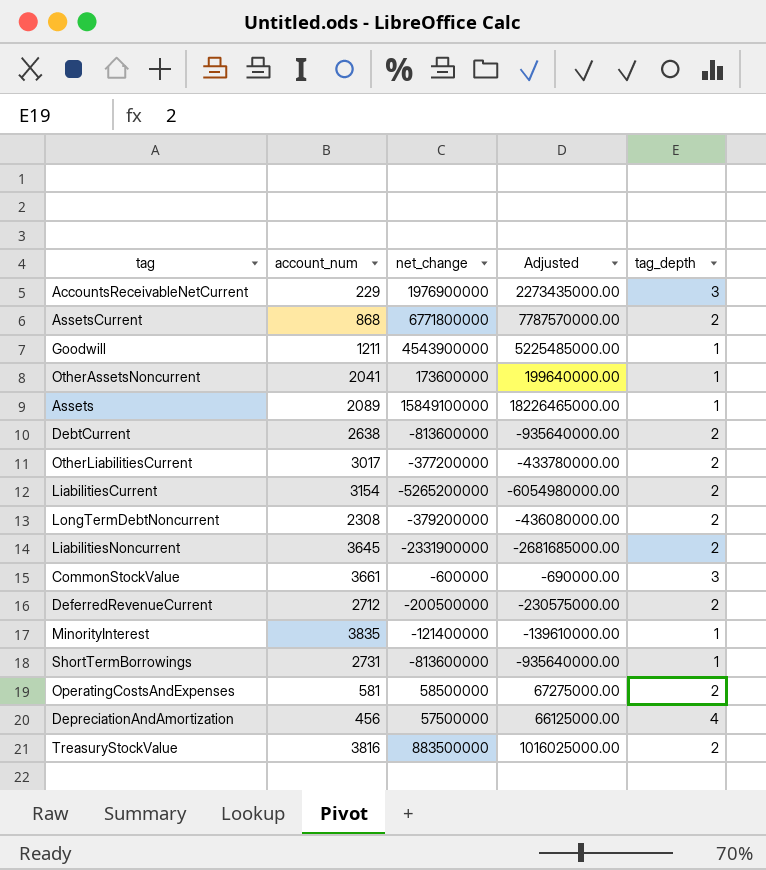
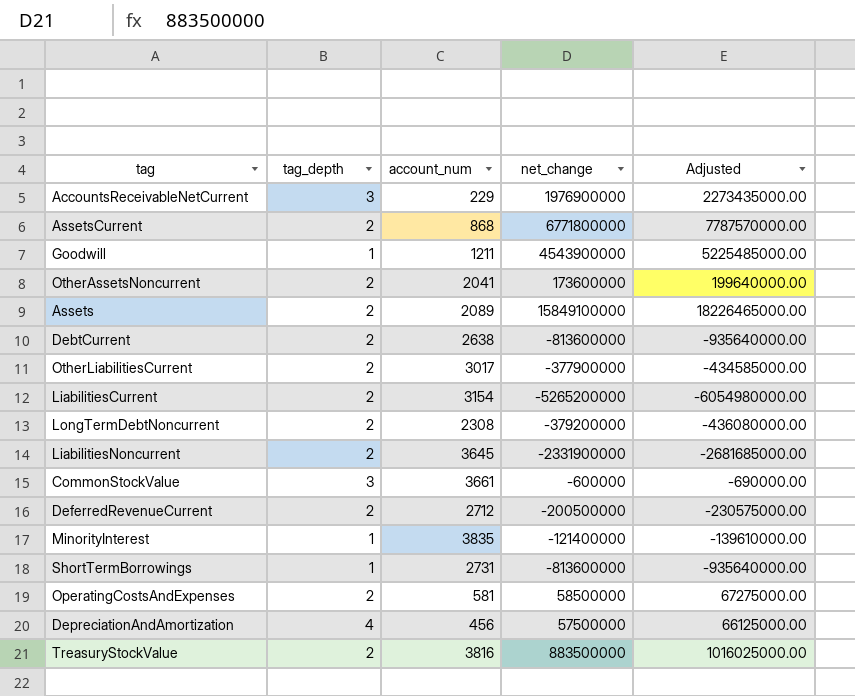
column tag_depth | position: 5 -> 2
OtherAssetsNoncurrent | tag_depth: 1 -> 2
Assets | tag_depth: 1 -> 2
OtherLiabilitiesCurrent | net_change: -377200000 -> -377900000
OtherLiabilitiesCurrent | Adjusted: -433780000.00 -> -434585000.00

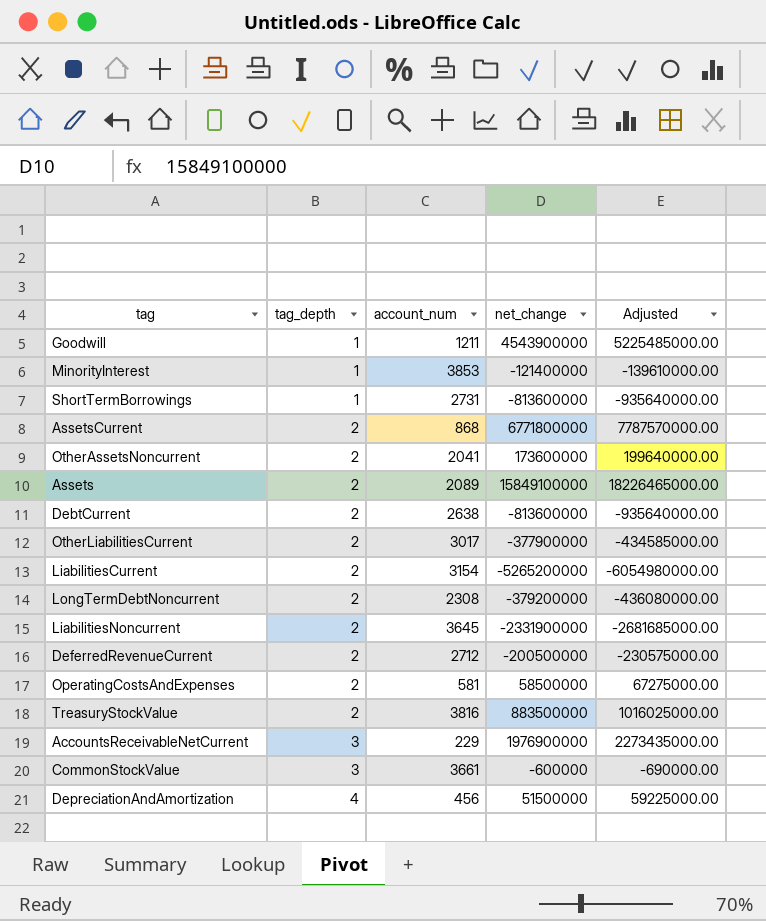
row order: none -> tag_depth ascending
MinorityInterest | account_num: 3835 -> 3853
DepreciationAndAmortization | net_change: 57500000 -> 51500000
DepreciationAndAmortization | Adjusted: 66125000.00 -> 59225000.00

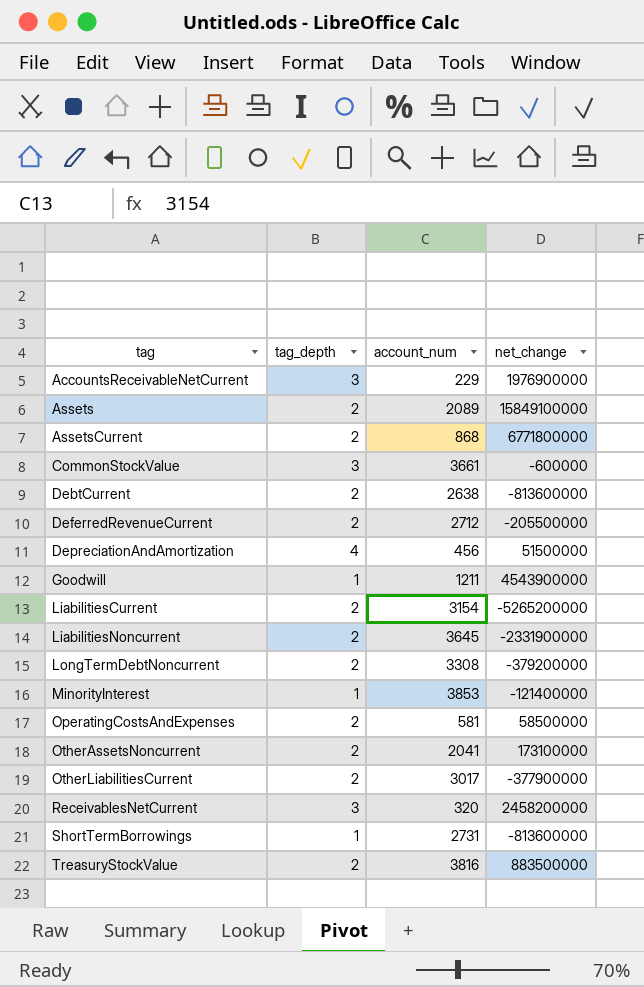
row order: tag_depth ascending -> tag ascending
column Adjusted | formula: [net_change] * 1.15 -> none
DeferredRevenueCurrent | net_change: -200500000 -> -205500000
LongTermDebtNoncurrent | account_num: 2308 -> 3308
OtherAssetsNoncurrent | net_change: 173600000 -> 173100000
row ReceivablesNetCurrent: none -> 3 | 320 | 2458200000

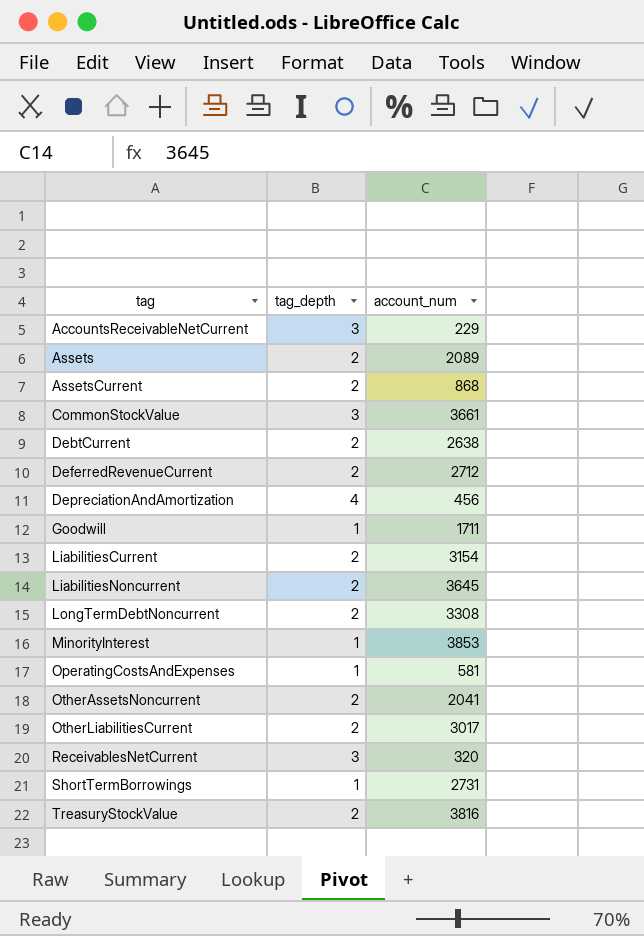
column net_change | position: 4 -> none
Goodwill | account_num: 1211 -> 1711
OperatingCostsAndExpenses | tag_depth: 2 -> 1

